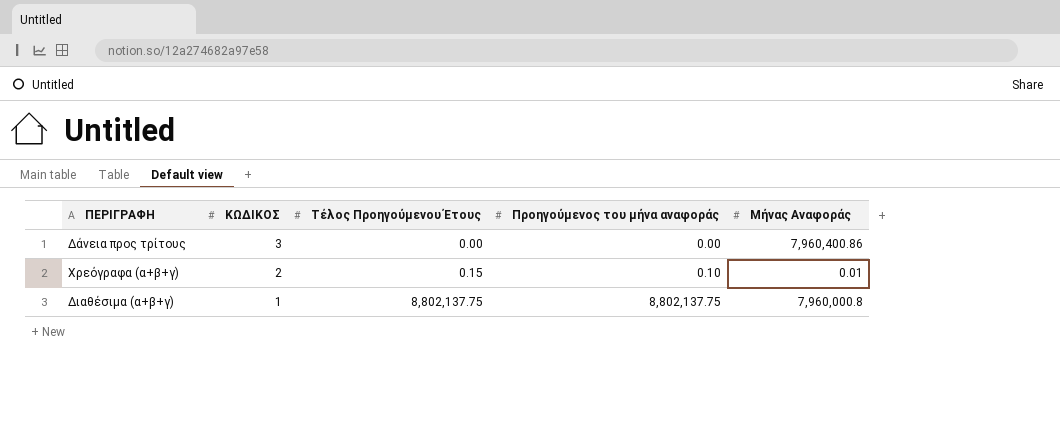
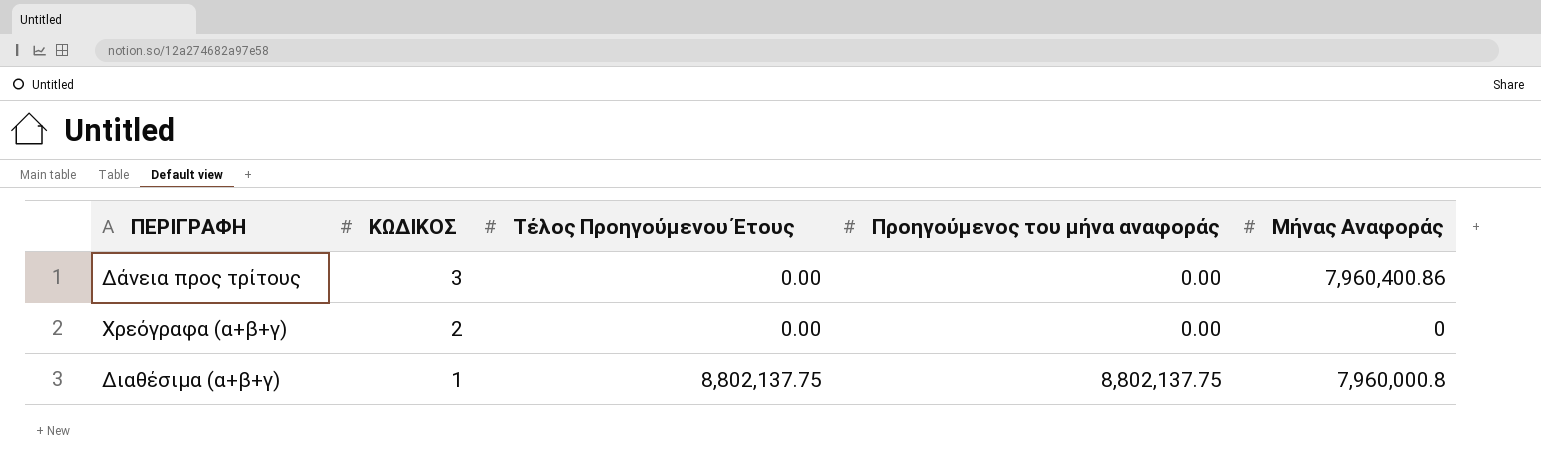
Χρεόγραφα (α+β+γ) | Τέλος Προηγούμενου Έτους: 0.15 -> 0.00
Χρεόγραφα (α+β+γ) | Προηγούμενος του μήνα αναφοράς: 0.10 -> 0.00
Χρεόγραφα (α+β+γ) | Μήνας Αναφοράς: 0.01 -> 0

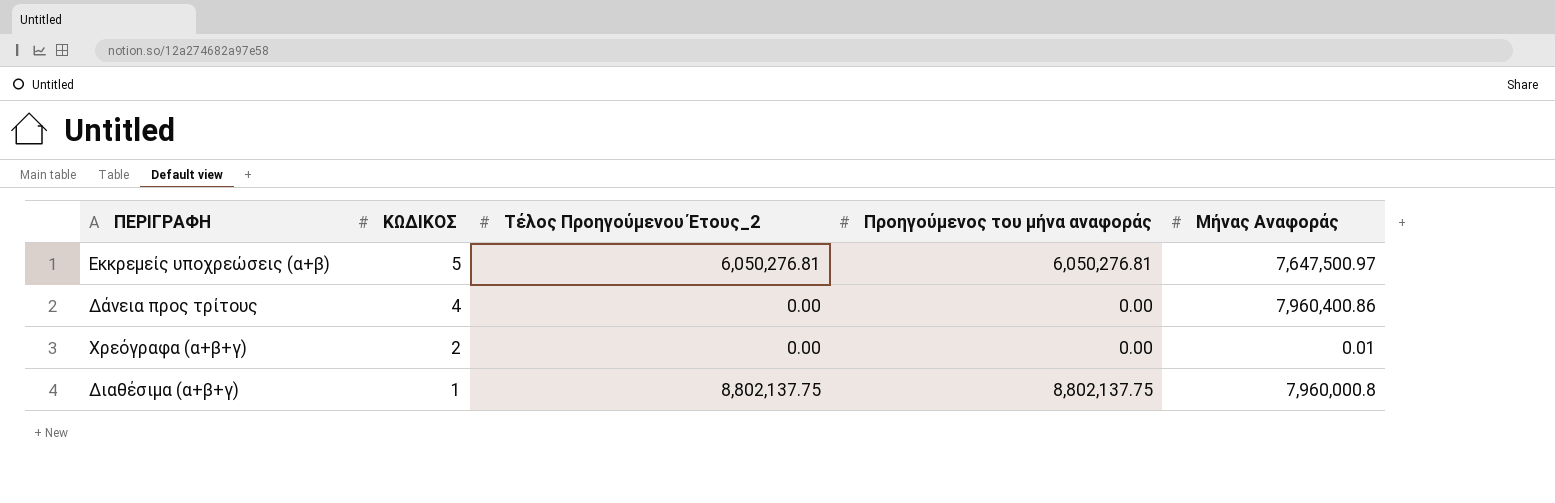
column name: Τέλος Προηγούμενου Έτους -> Τέλος Προηγούμενου Έτους_2
row Εκκρεμείς υποχρεώσεις (α+β): none -> 5 | 6,050,276.81 | 6,050,276.81 | 7,647,500.97
Δάνεια προς τρίτους | ΚΩΔΙΚΟΣ: 3 -> 4
Χρεόγραφα (α+β+γ) | Μήνας Αναφοράς: 0 -> 0.01

